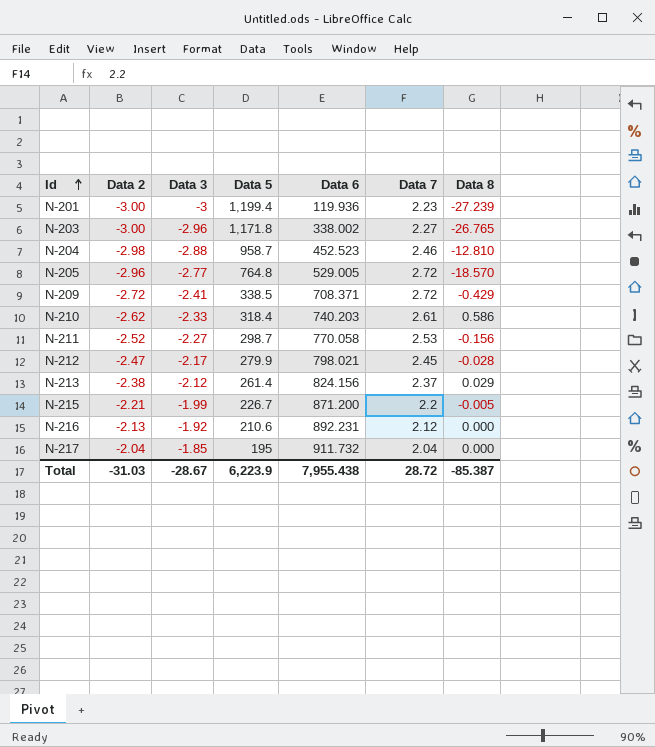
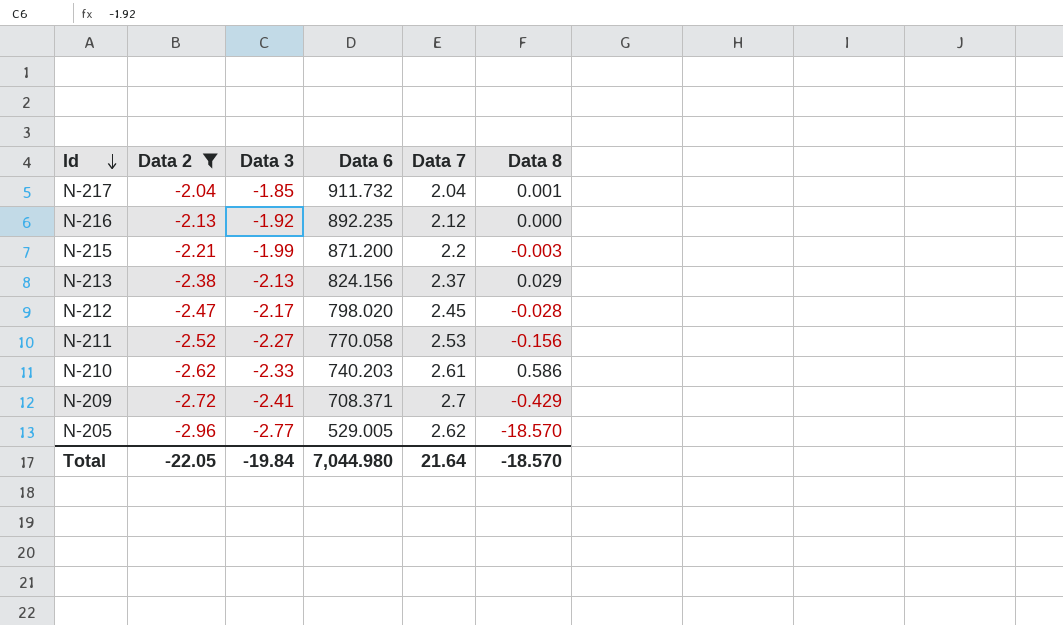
filter: none -> Data 2 >= -2.96
row order: Id ascending -> Id descending
column Data 5 | position: 4 -> none
N-217 | Data 8: 0.000 -> 0.001
N-216 | Data 6: 892.231 -> 892.235
N-215 | Data 8: -0.005 -> -0.003
N-213 | Data 3: -2.12 -> -2.13
N-212 | Data 6: 798.021 -> 798.020
N-209 | Data 7: 2.72 -> 2.7
N-205 | Data 7: 2.72 -> 2.62
Total | Data 2: -31.03 -> -22.05
Total | Data 3: -28.67 -> -19.84
Total | Data 6: 7,955.438 -> 7,044.980
Total | Data 7: 28.72 -> 21.64
Total | Data 8: -85.387 -> -18.570

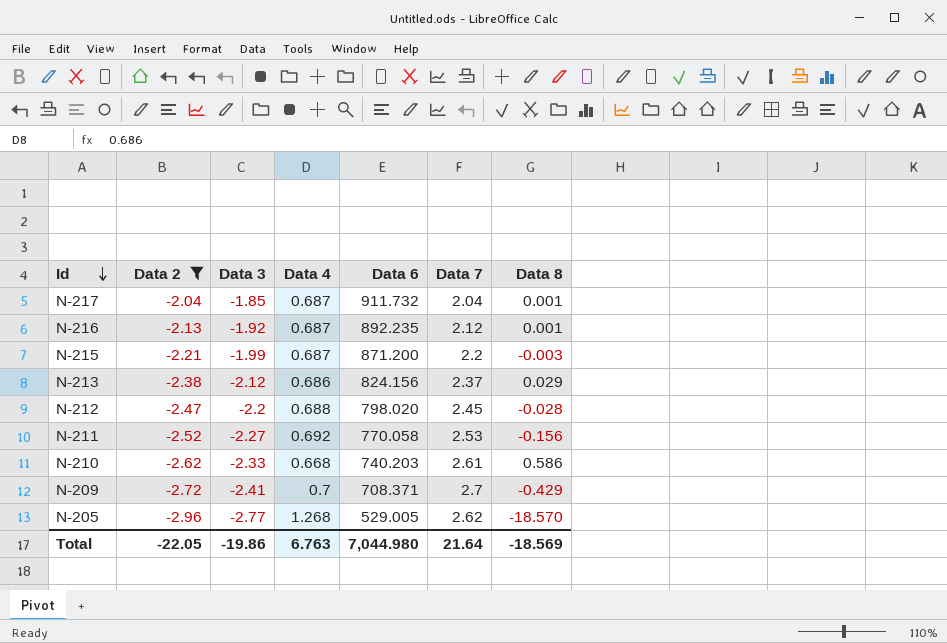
column Data 4 | position: none -> 4
N-216 | Data 8: 0.000 -> 0.001
N-213 | Data 3: -2.13 -> -2.12
N-212 | Data 3: -2.17 -> -2.2
Total | Data 3: -19.84 -> -19.86
Total | Data 8: -18.570 -> -18.569

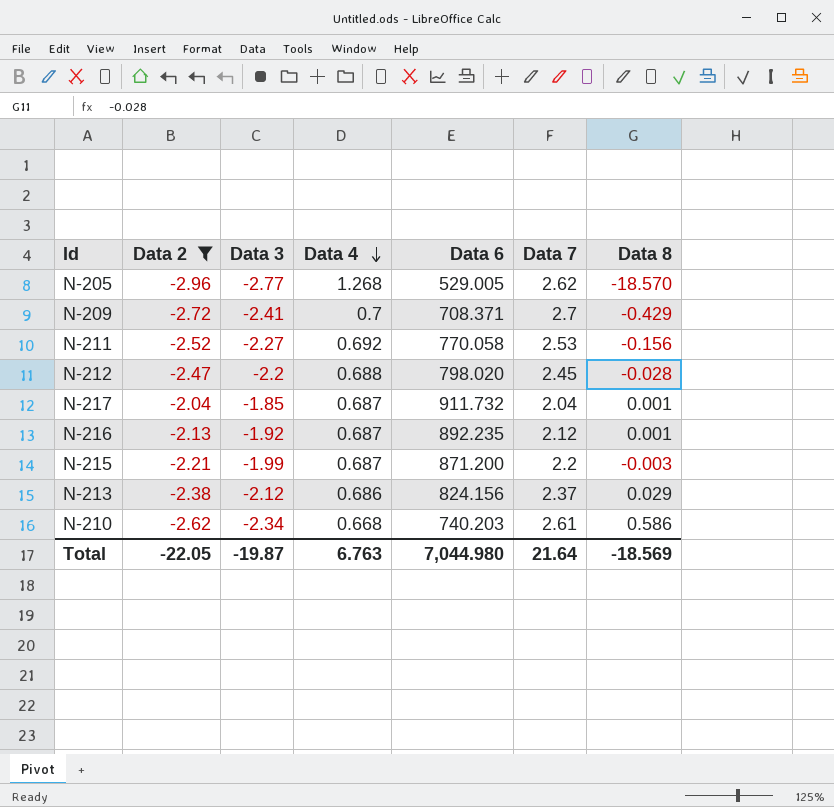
row order: Id descending -> Data 4 descending
N-210 | Data 3: -2.33 -> -2.34
Total | Data 3: -19.86 -> -19.87

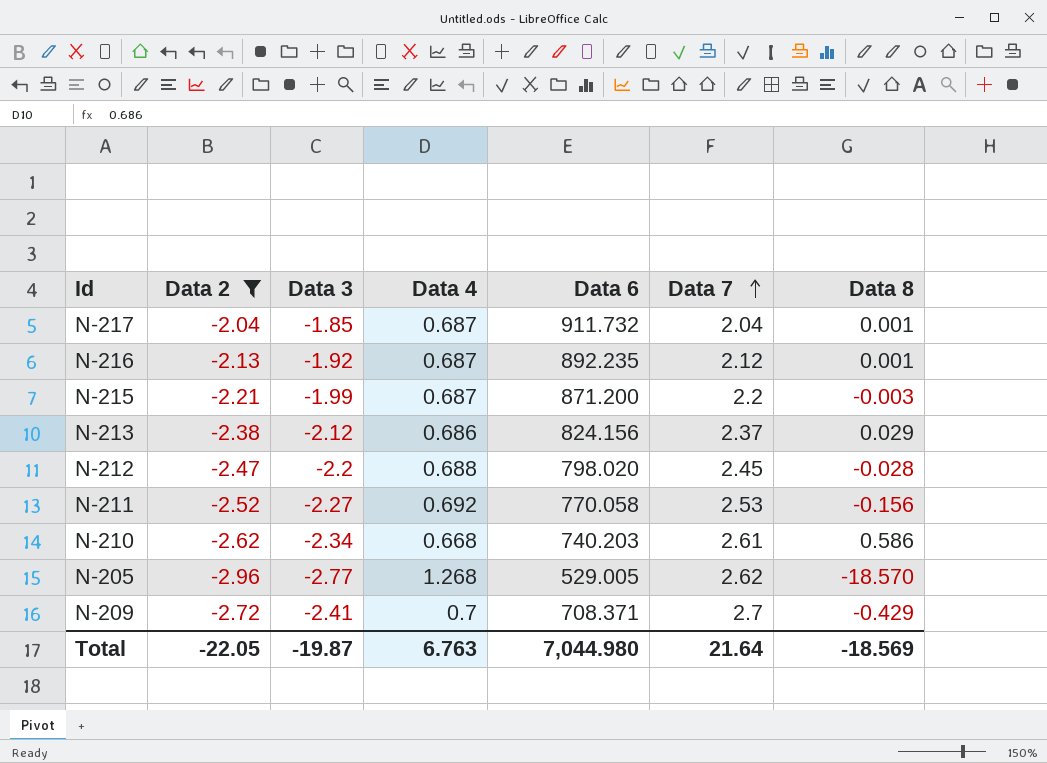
row order: Data 4 descending -> Data 7 ascending

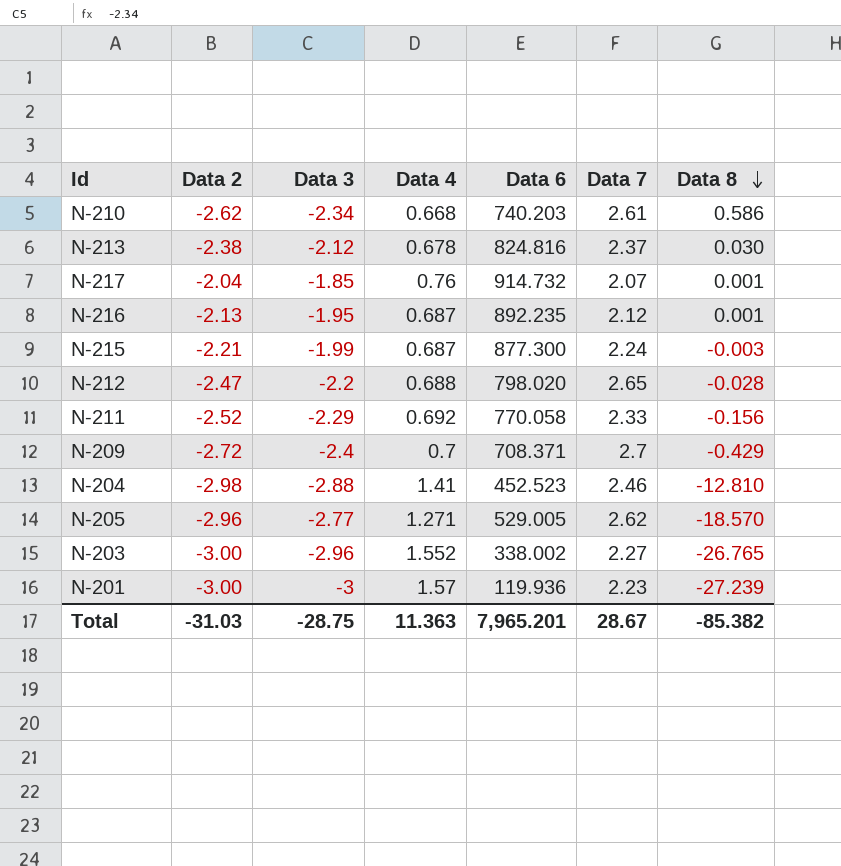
filter: Data 2 >= -2.96 -> none
row order: Data 7 ascending -> Data 8 descending
N-213 | Data 4: 0.686 -> 0.678
N-213 | Data 6: 824.156 -> 824.816
N-213 | Data 8: 0.029 -> 0.030
N-217 | Data 4: 0.687 -> 0.76
N-217 | Data 6: 911.732 -> 914.732
N-217 | Data 7: 2.04 -> 2.07
N-216 | Data 3: -1.92 -> -1.95
N-215 | Data 6: 871.200 -> 877.300
N-215 | Data 7: 2.2 -> 2.24
N-212 | Data 7: 2.45 -> 2.65
N-211 | Data 3: -2.27 -> -2.29
N-211 | Data 7: 2.53 -> 2.33
N-209 | Data 3: -2.41 -> -2.4
N-205 | Data 4: 1.268 -> 1.271
Total | Data 2: -22.05 -> -31.03
Total | Data 3: -19.87 -> -28.75
Total | Data 4: 6.763 -> 11.363
Total | Data 6: 7,044.980 -> 7,965.201
Total | Data 7: 21.64 -> 28.67
Total | Data 8: -18.569 -> -85.382

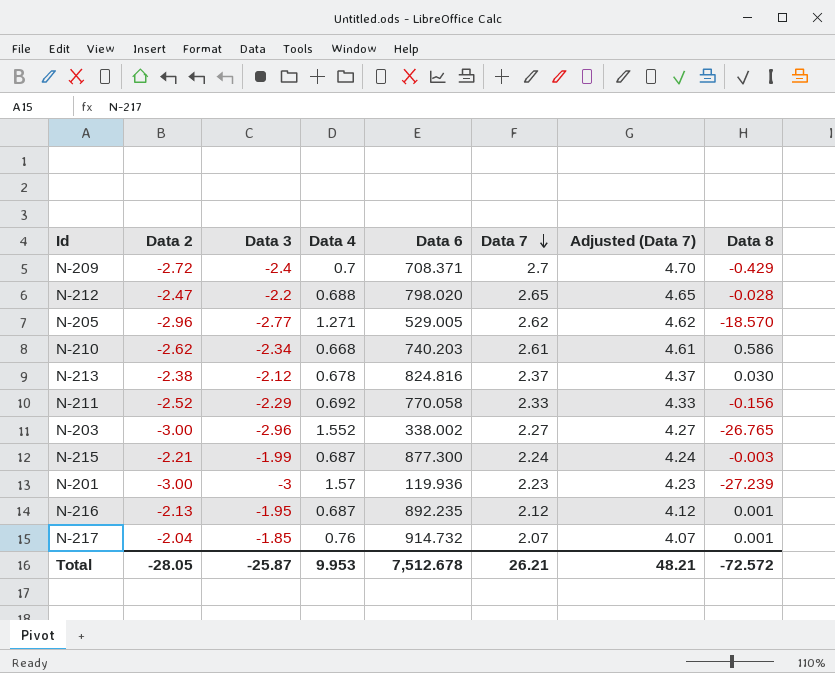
row order: Data 8 descending -> Data 7 descending
column Adjusted (Data 7) | formula: none -> [Data 7] + 2
row N-204: -2.98 | -2.88 | 1.41 | 452.523 | 2.46 | -12.810 -> none
Total | Data 2: -31.03 -> -28.05
Total | Data 3: -28.75 -> -25.87
Total | Data 4: 11.363 -> 9.953
Total | Data 6: 7,965.201 -> 7,512.678
Total | Data 7: 28.67 -> 26.21
Total | Data 8: -85.382 -> -72.572

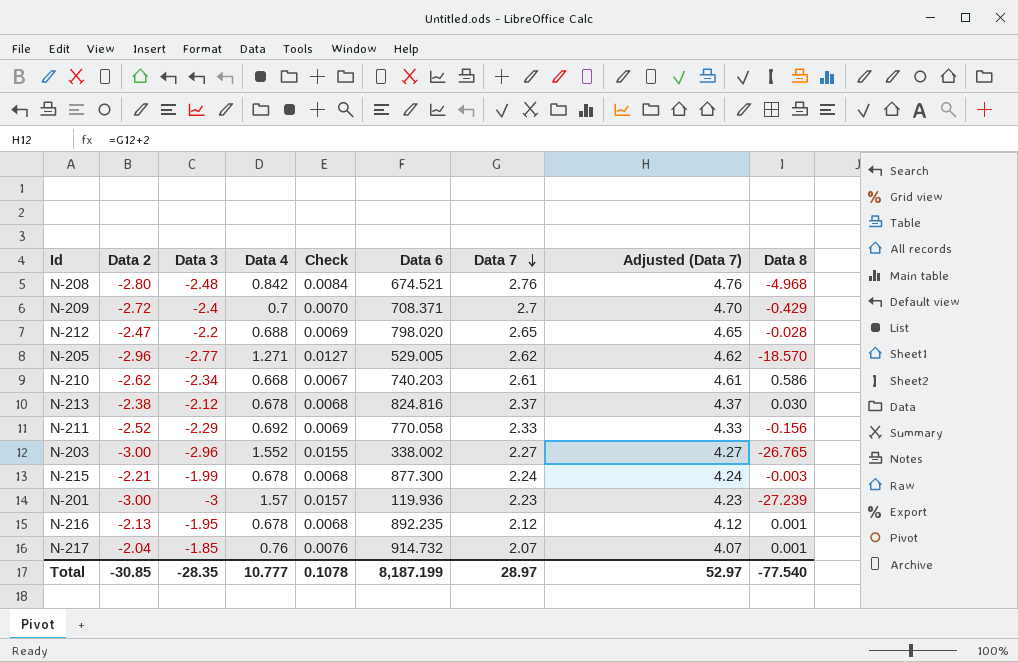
column Check | formula: none -> [Data 4] * 0.01
row N-208: none -> -2.80 | -2.48 | 0.842 | 0.0084 | 674.521 | 2.76 | 4.76 | -4.968
N-215 | Data 4: 0.687 -> 0.678
N-216 | Data 4: 0.687 -> 0.678
Total | Data 2: -28.05 -> -30.85
Total | Data 3: -25.87 -> -28.35
Total | Data 4: 9.953 -> 10.777
Total | Data 6: 7,512.678 -> 8,187.199
Total | Data 7: 26.21 -> 28.97
Total | Adjusted (Data 7): 48.21 -> 52.97
Total | Data 8: -72.572 -> -77.540

